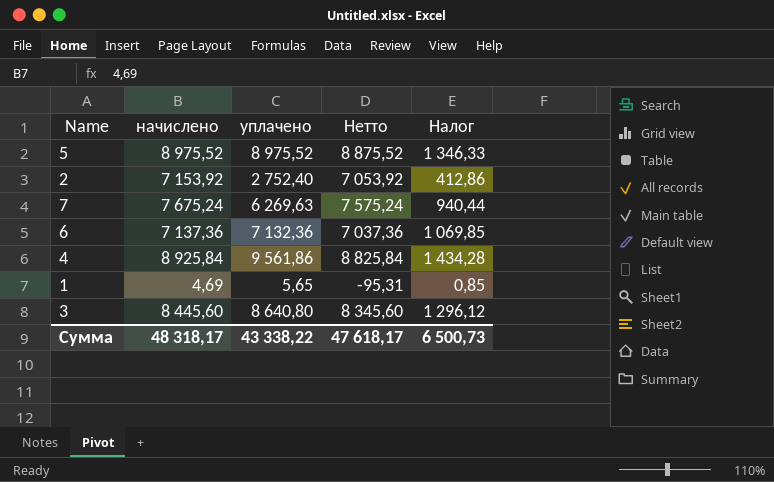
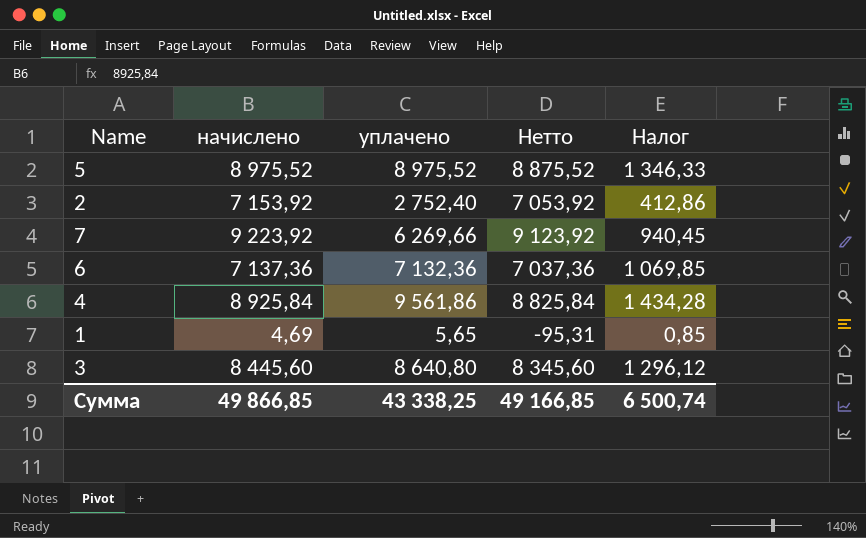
7 | начислено: 7 675,24 -> 9 223,92
7 | уплачено: 6 269,63 -> 6 269,66
7 | Нетто: 7 575,24 -> 9 123,92
7 | Налог: 940,44 -> 940,45
Сумма | начислено: 48 318,17 -> 49 866,85
Сумма | уплачено: 43 338,22 -> 43 338,25
Сумма | Нетто: 47 618,17 -> 49 166,85
Сумма | Налог: 6 500,73 -> 6 500,74

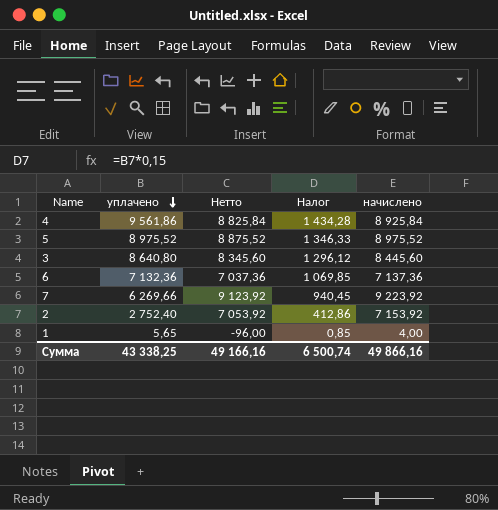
row order: none -> уплачено descending
column начислено | position: 2 -> 5
1 | Нетто: -95,31 -> -96,00
1 | начислено: 4,69 -> 4,00
Сумма | Нетто: 49 166,85 -> 49 166,16
Сумма | начислено: 49 866,85 -> 49 866,16

